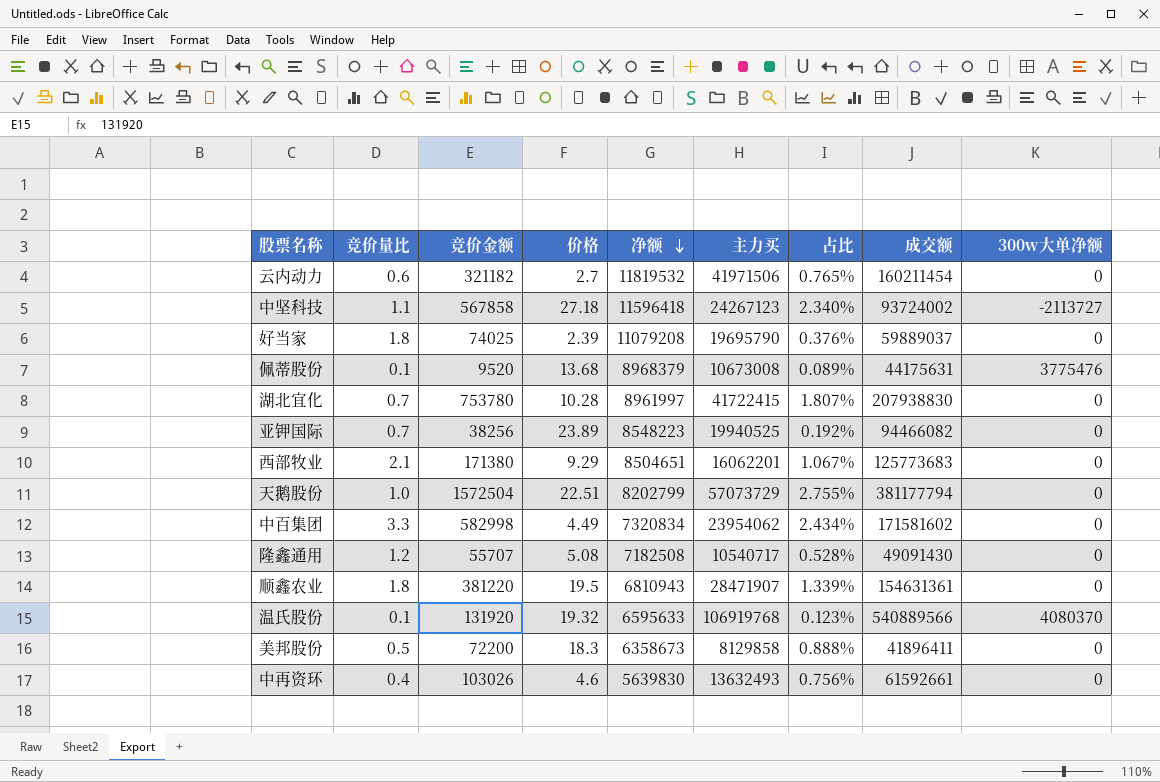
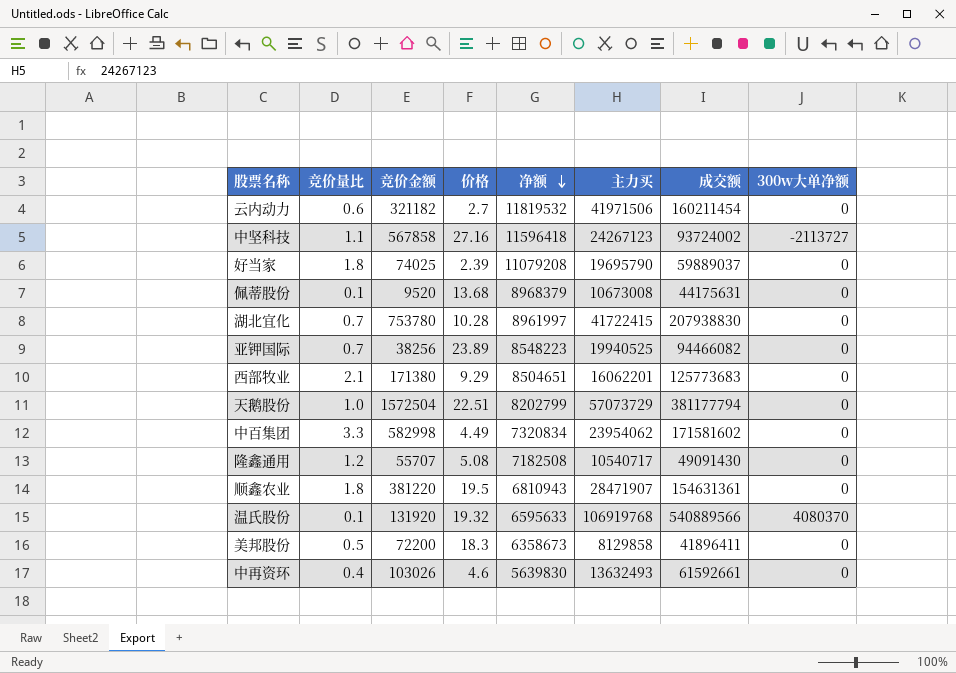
column 占比 | formula: [竞价金额] / [主力买] -> none
中坚科技 | 价格: 27.18 -> 27.16
佩蒂股份 | 300w大单净额: 3775476 -> 0

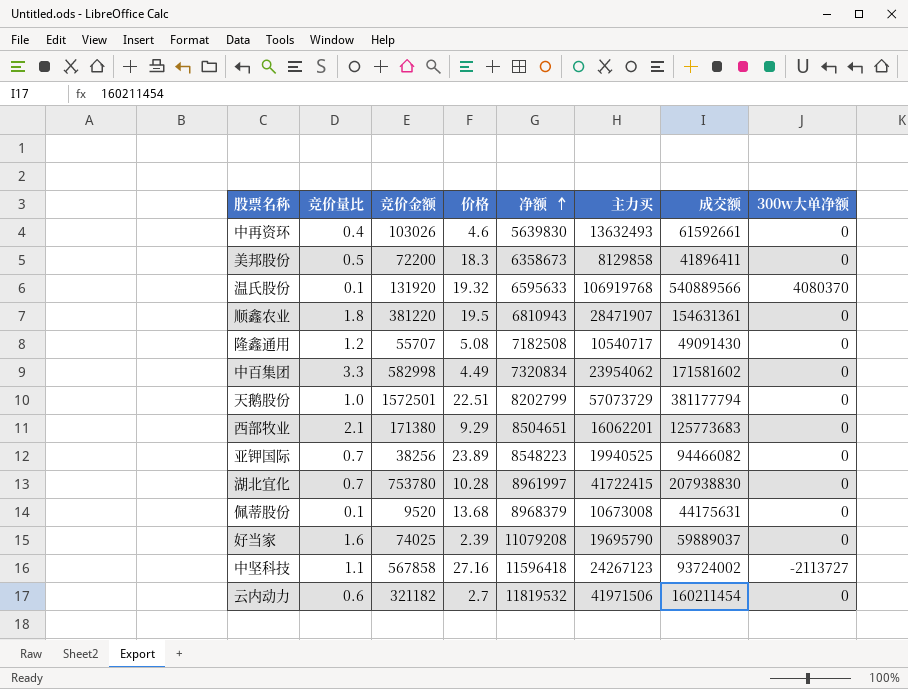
row order: 净额 descending -> 净额 ascending
天鹅股份 | 竞价金额: 1572504 -> 1572501
好当家 | 竞价量比: 1.8 -> 1.6

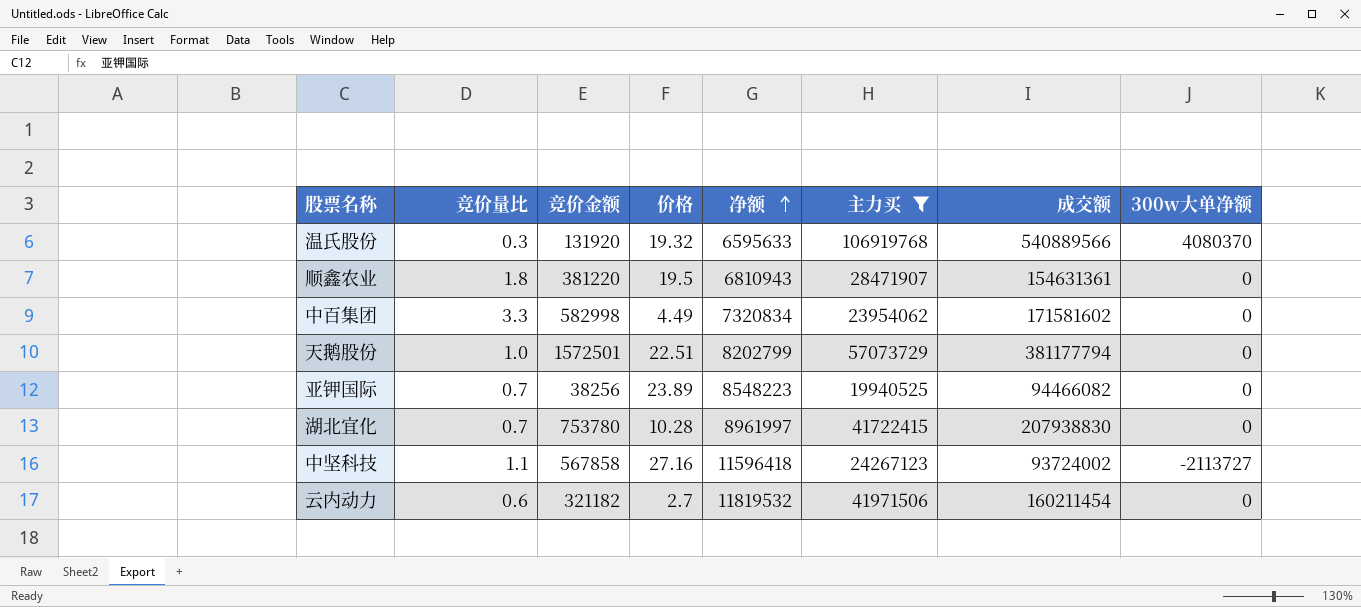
filter: none -> 主力买 >= 19940525
温氏股份 | 竞价量比: 0.1 -> 0.3

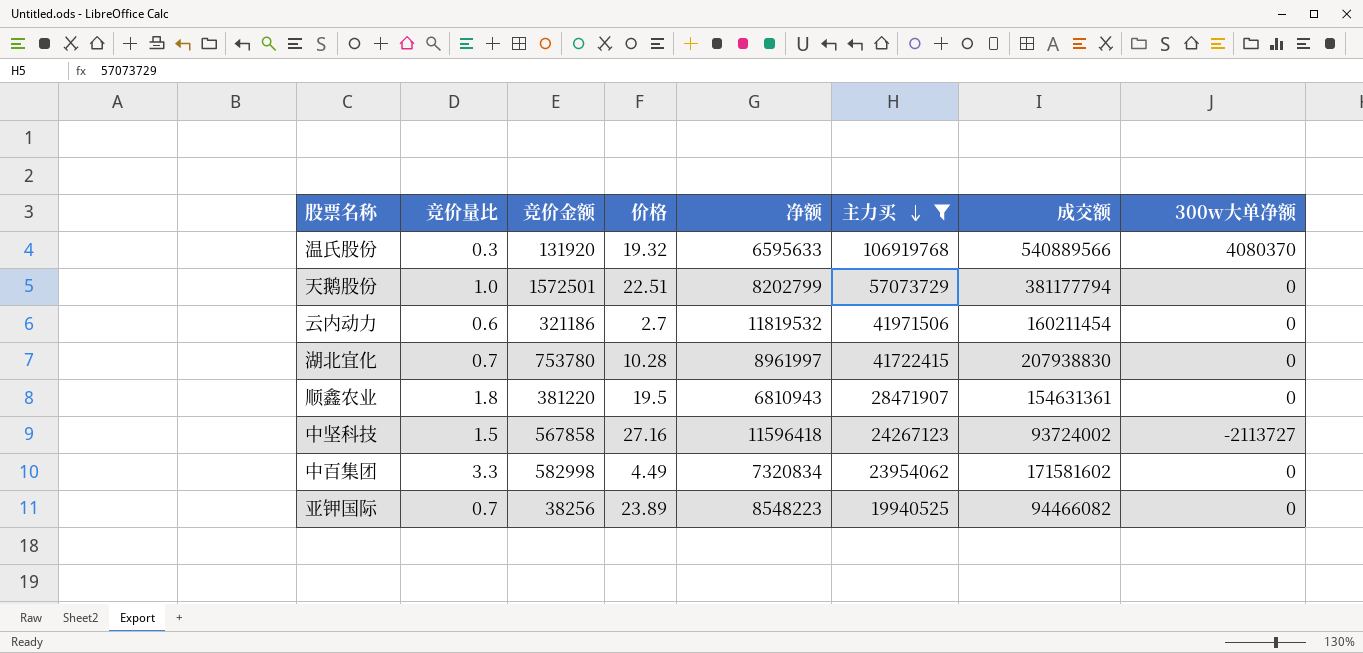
row order: 净额 ascending -> 主力买 descending
云内动力 | 竞价金额: 321182 -> 321186
中坚科技 | 竞价量比: 1.1 -> 1.5

